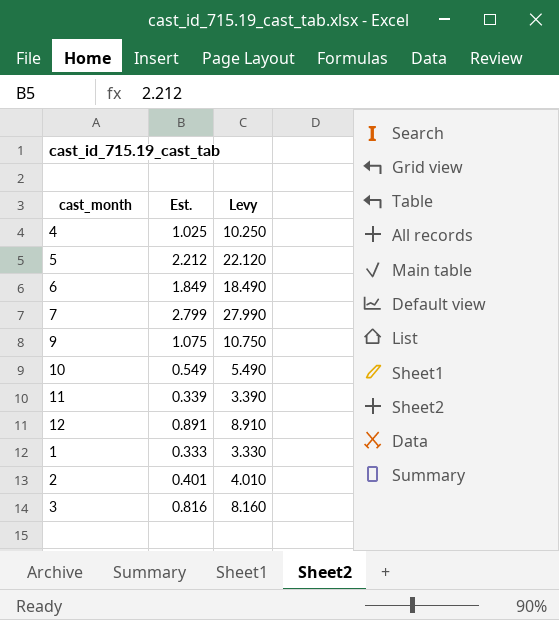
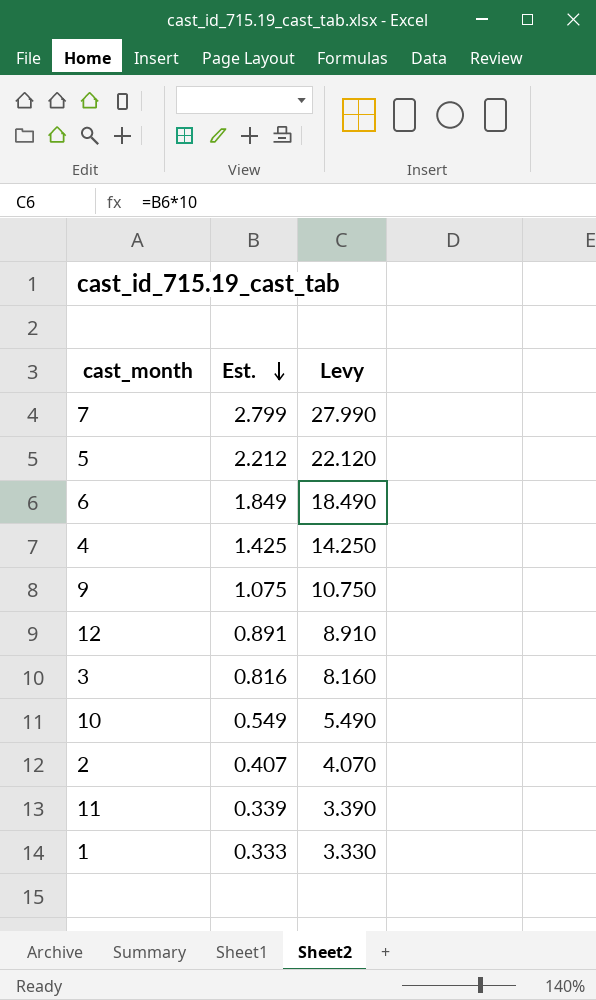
row order: none -> Est. descending
4 | Est.: 1.025 -> 1.425
4 | Levy: 10.250 -> 14.250
2 | Est.: 0.401 -> 0.407
2 | Levy: 4.010 -> 4.070

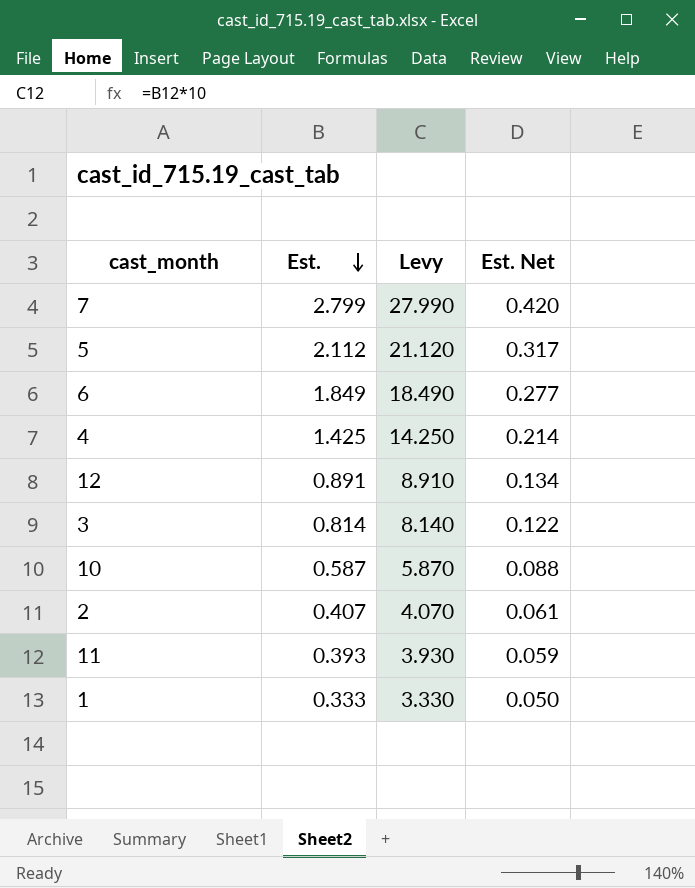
column Est. Net | formula: none -> [Est.] * 0.15
row 9: 1.075 | 10.750 -> none
5 | Est.: 2.212 -> 2.112
5 | Levy: 22.120 -> 21.120
3 | Est.: 0.816 -> 0.814
3 | Levy: 8.160 -> 8.140
10 | Est.: 0.549 -> 0.587
10 | Levy: 5.490 -> 5.870
11 | Est.: 0.339 -> 0.393
11 | Levy: 3.390 -> 3.930

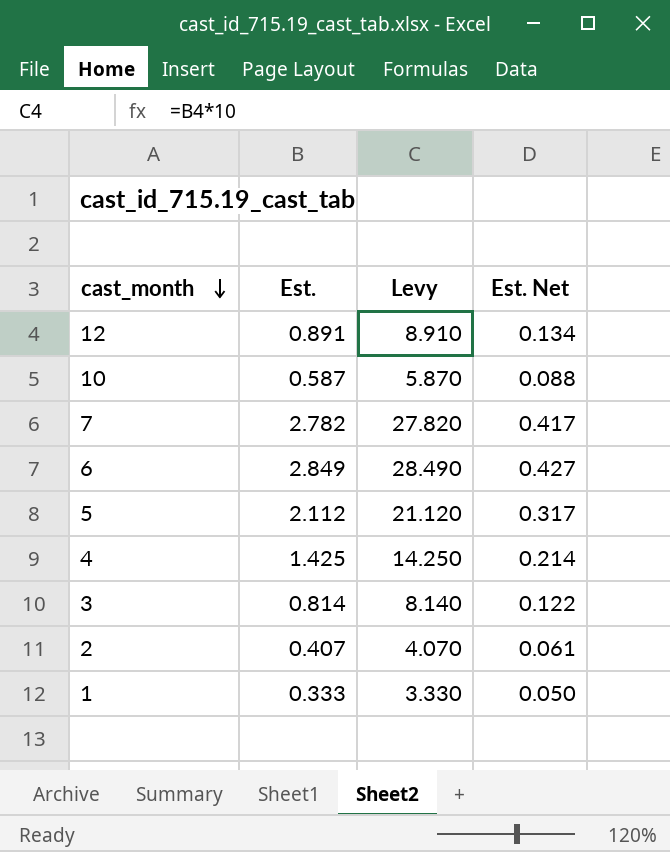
row order: Est. descending -> cast_month descending
row 11: 0.393 | 3.930 | 0.059 -> none
7 | Est.: 2.799 -> 2.782
7 | Levy: 27.990 -> 27.820
7 | Est. Net: 0.420 -> 0.417
6 | Est.: 1.849 -> 2.849
6 | Levy: 18.490 -> 28.490
6 | Est. Net: 0.277 -> 0.427

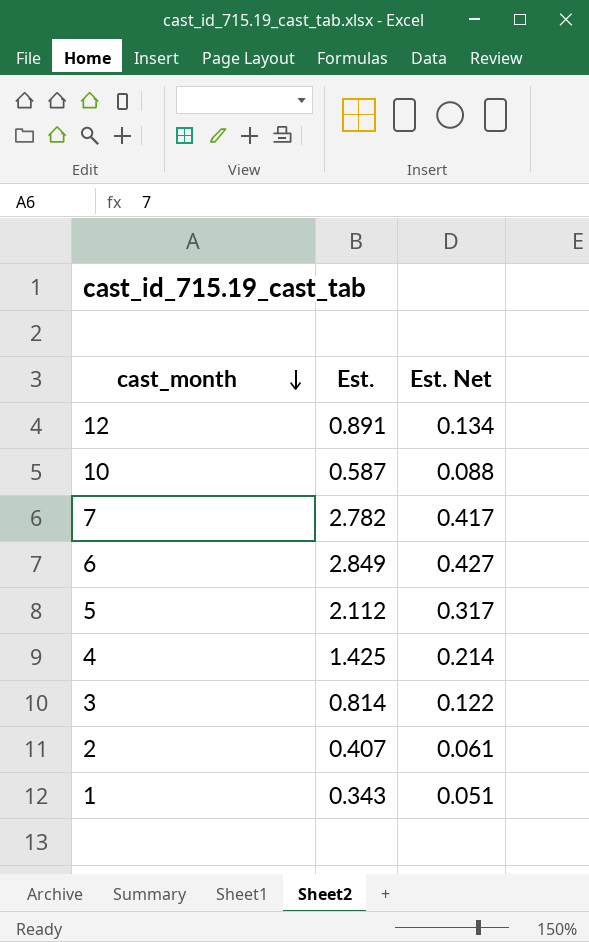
column Levy | formula: [Est.] * 10 -> none
1 | Est.: 0.333 -> 0.343
1 | Est. Net: 0.050 -> 0.051

